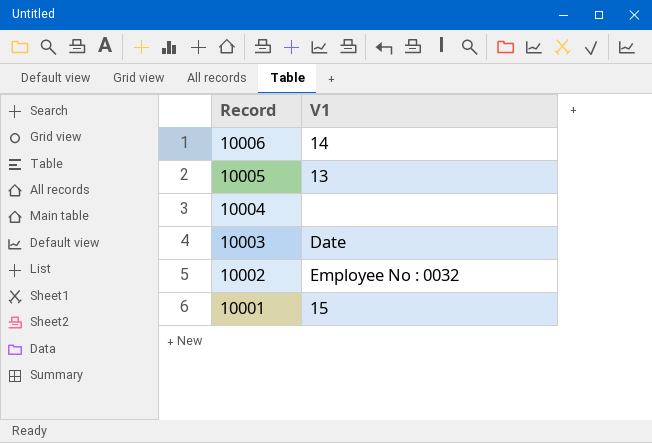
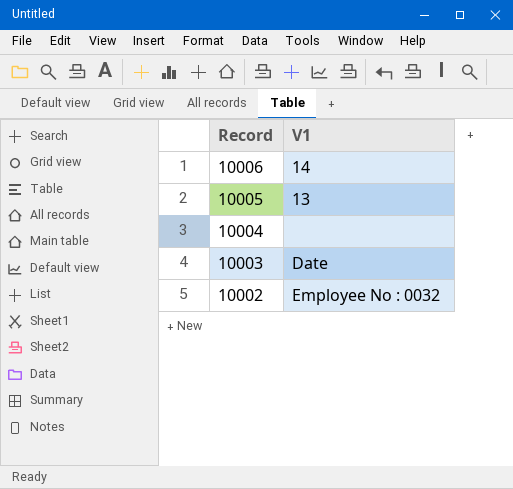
row 10001: 15 -> none

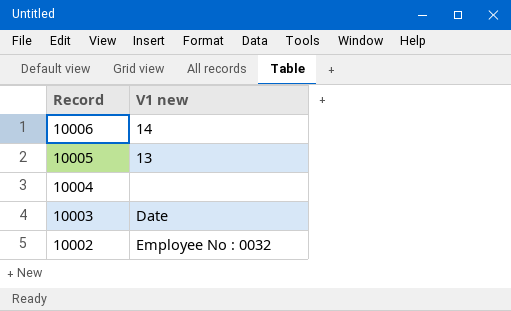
column name: V1 -> V1 new

